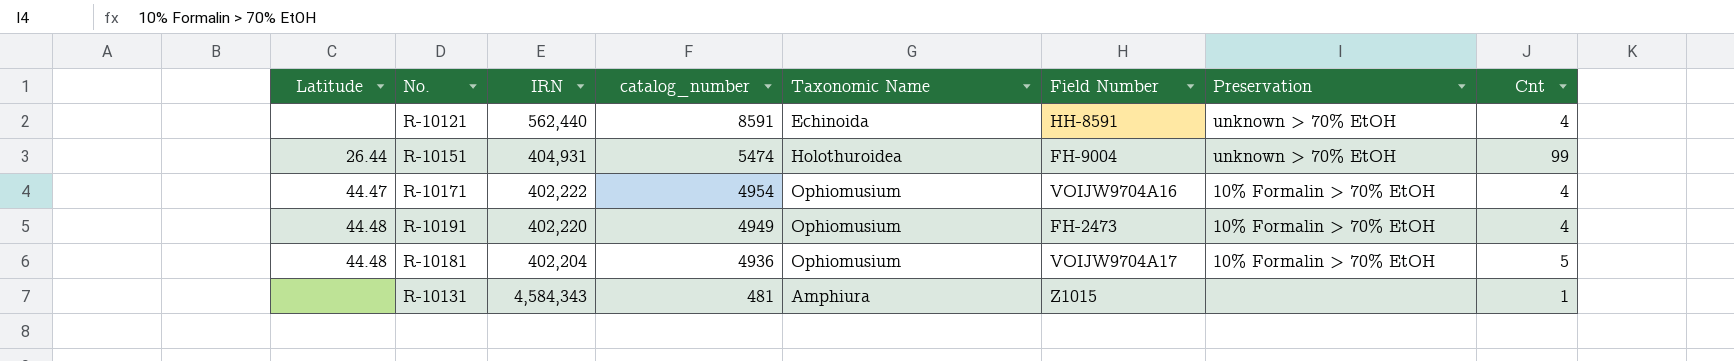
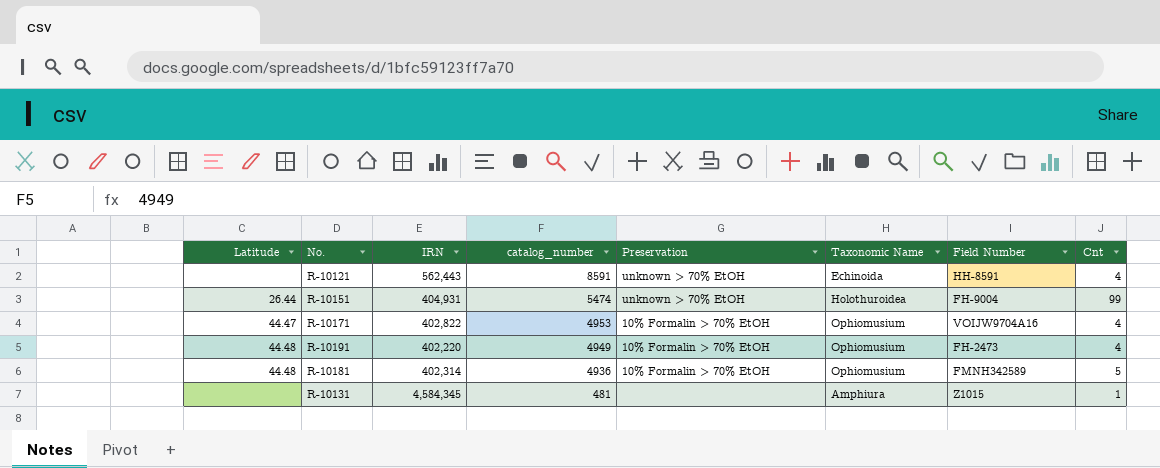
column Preservation | position: 7 -> 5
R-10121 | IRN: 562,440 -> 562,443
R-10171 | IRN: 402,222 -> 402,822
R-10171 | catalog_number: 4954 -> 4953
R-10181 | IRN: 402,204 -> 402,314
R-10181 | Field Number: VOIJW9704A17 -> FMNH342589
R-10131 | IRN: 4,584,343 -> 4,584,345

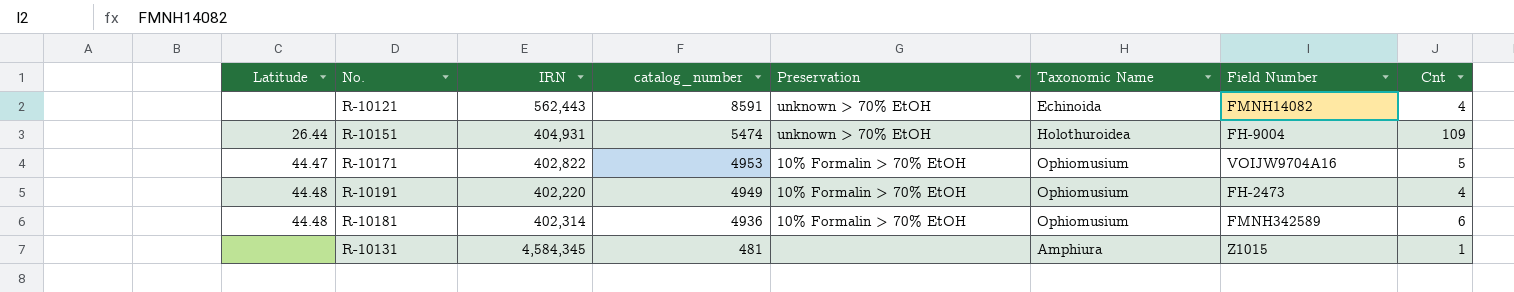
R-10121 | Field Number: HH-8591 -> FMNH14082
R-10151 | Cnt: 99 -> 109
R-10171 | Cnt: 4 -> 5
R-10181 | Cnt: 5 -> 6

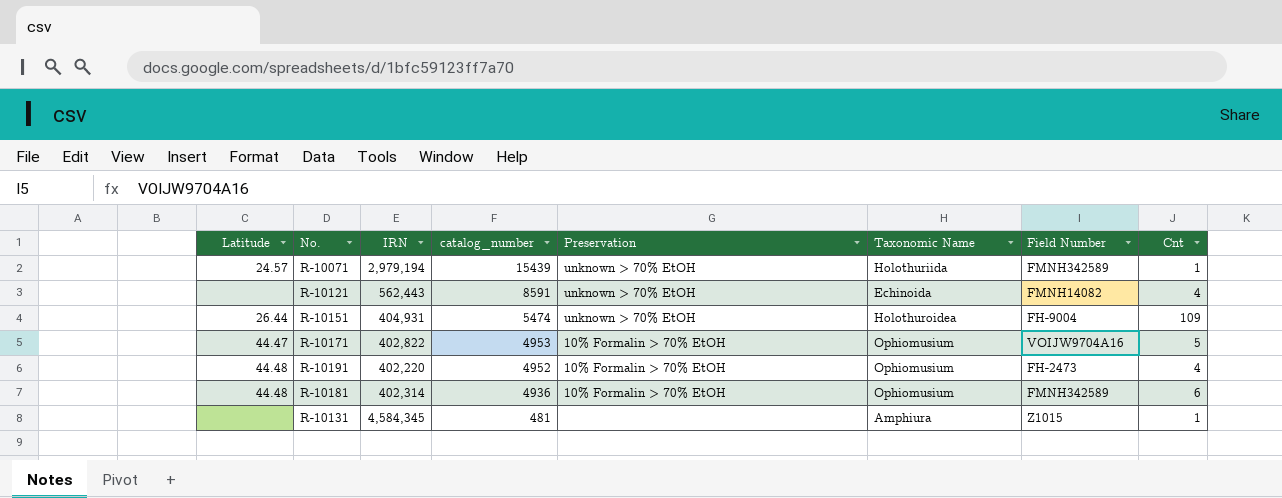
row R-10071: none -> 24.57 | 2,979,194 | 15439 | unknown > 70% EtOH | Holothuriida | FMNH342589 | 1
R-10191 | catalog_number: 4949 -> 4952

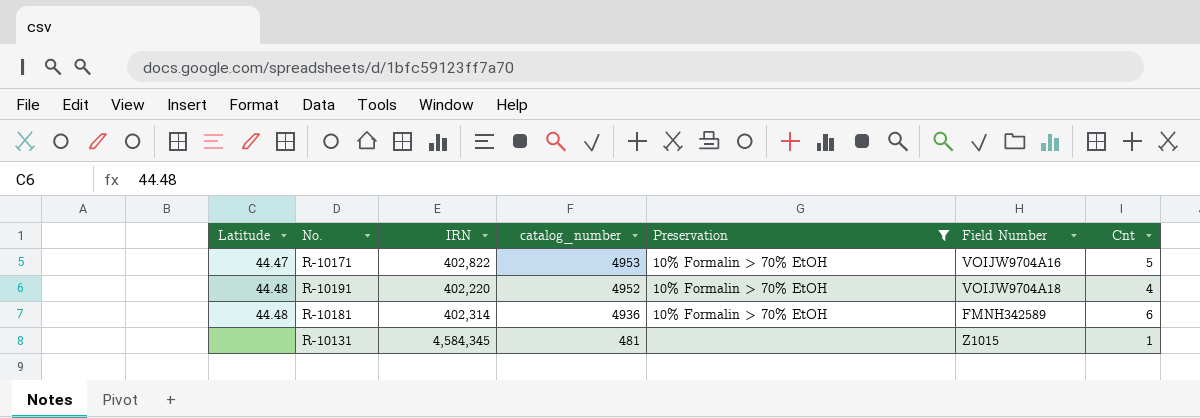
filter: none -> Preservation != unknown > 70% EtOH
column Taxonomic Name | position: 6 -> none
R-10191 | Field Number: FH-2473 -> VOIJW9704A18

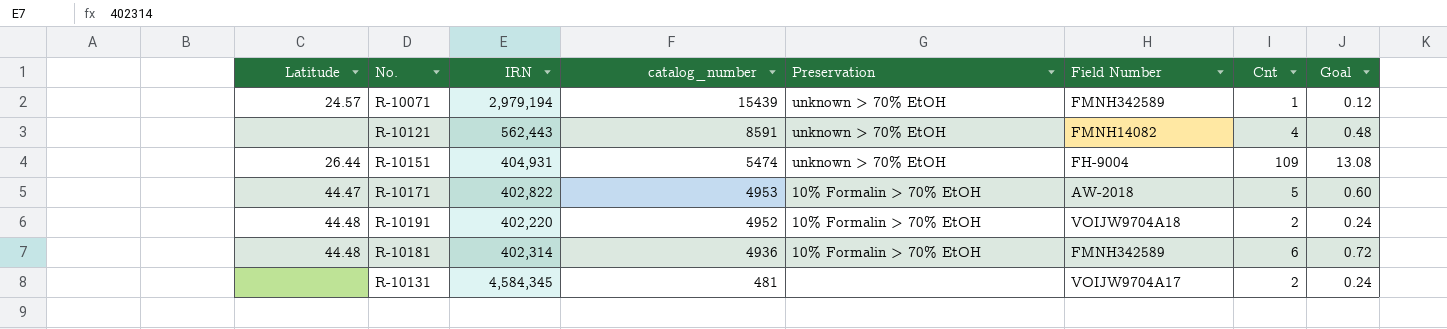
filter: Preservation != unknown > 70% EtOH -> none
column Goal | formula: none -> [Cnt] * 0.12
R-10171 | Field Number: VOIJW9704A16 -> AW-2018
R-10191 | Cnt: 4 -> 2
R-10131 | Field Number: Z1015 -> VOIJW9704A17
R-10131 | Cnt: 1 -> 2

